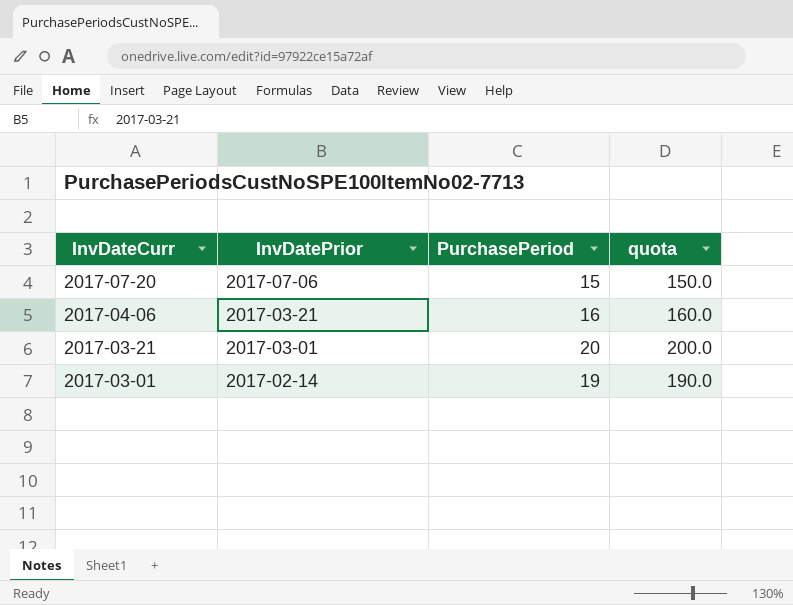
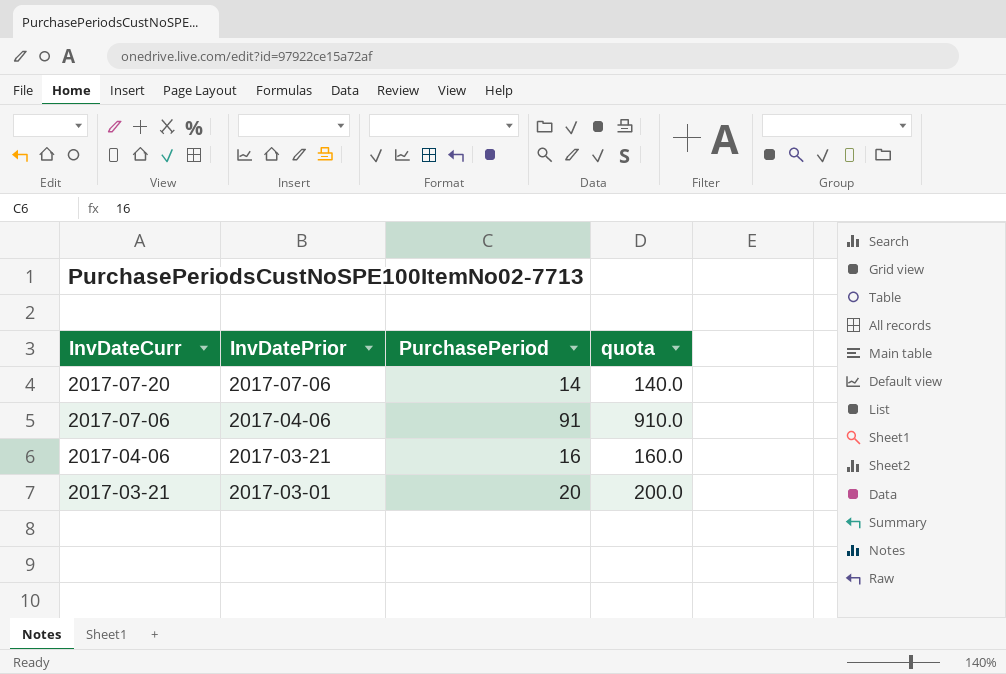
row 2017-03-01: 2017-02-14 | 19 | 190.0 -> none
2017-07-20 | PurchasePeriod: 15 -> 14
2017-07-20 | quota: 150.0 -> 140.0
row 2017-07-06: none -> 2017-04-06 | 91 | 910.0

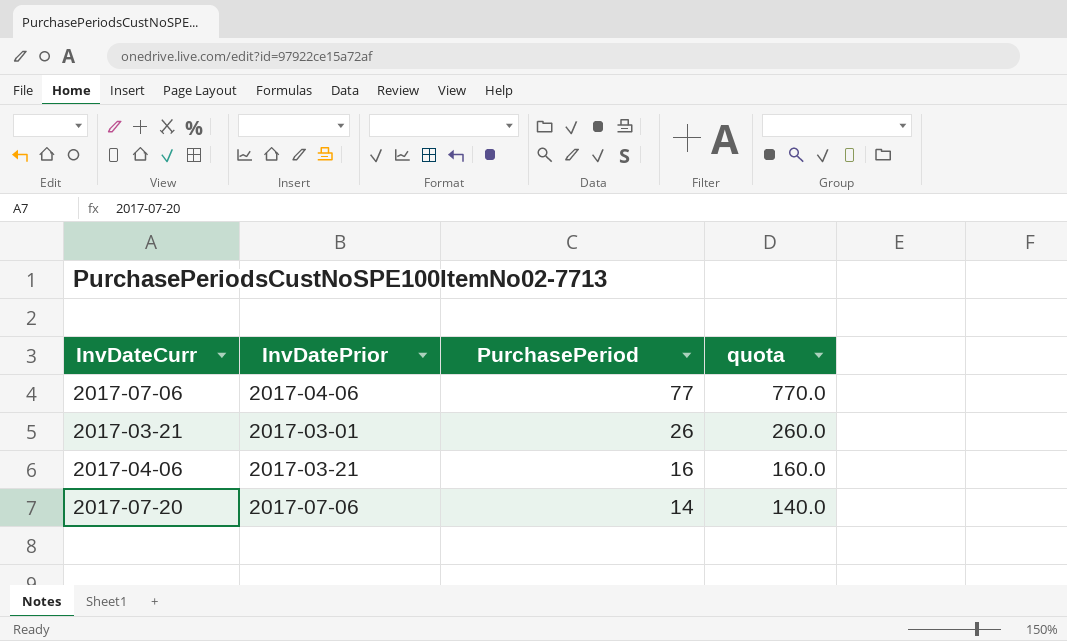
row order: InvDateCurr descending -> PurchasePeriod descending
2017-07-06 | PurchasePeriod: 91 -> 77
2017-07-06 | quota: 910.0 -> 770.0
2017-03-21 | PurchasePeriod: 20 -> 26
2017-03-21 | quota: 200.0 -> 260.0

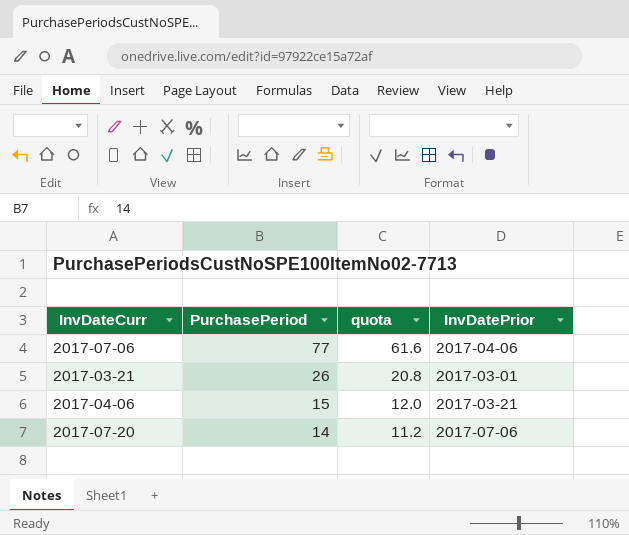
column quota | formula: [PurchasePeriod] * 10 -> [PurchasePeriod] * 0.8
column InvDatePrior | position: 2 -> 4
2017-04-06 | PurchasePeriod: 16 -> 15

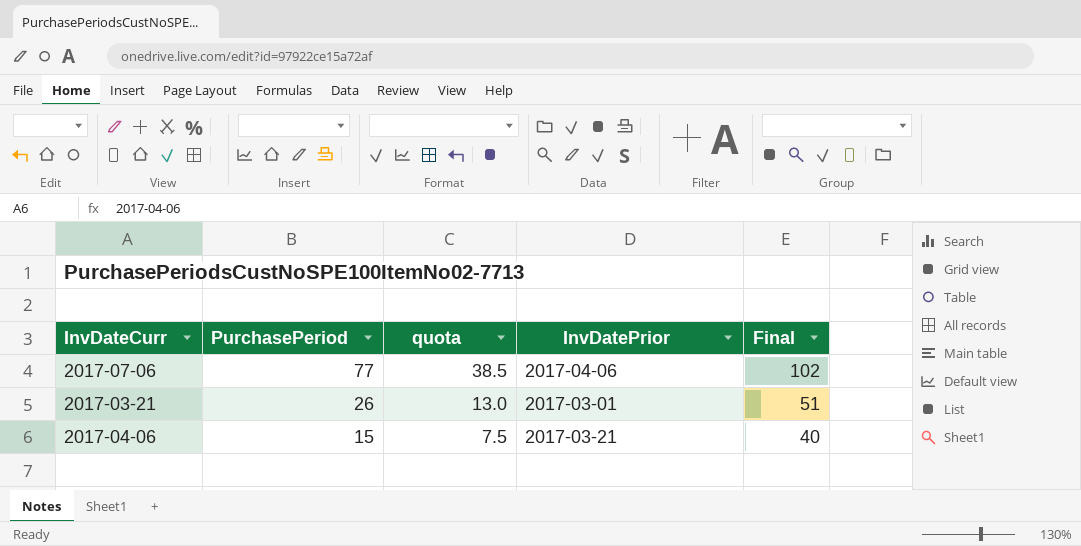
column quota | formula: [PurchasePeriod] * 0.8 -> [PurchasePeriod] * 0.5
column Final | formula: none -> [PurchasePeriod] + 25
row 2017-07-20: 14 | 11.2 | 2017-07-06 -> none

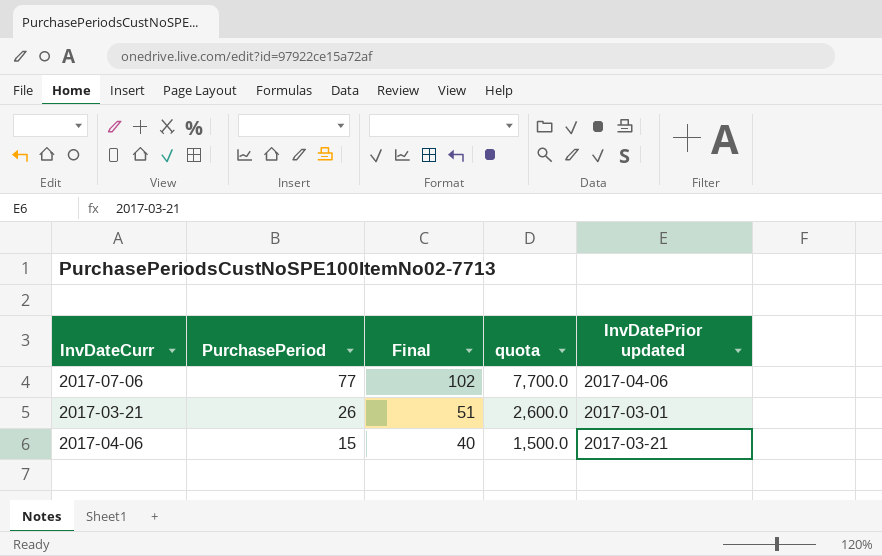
column Final | position: 5 -> 3
column quota | formula: [PurchasePeriod] * 0.5 -> [PurchasePeriod] * 100
column name: InvDatePrior -> InvDatePrior updated

